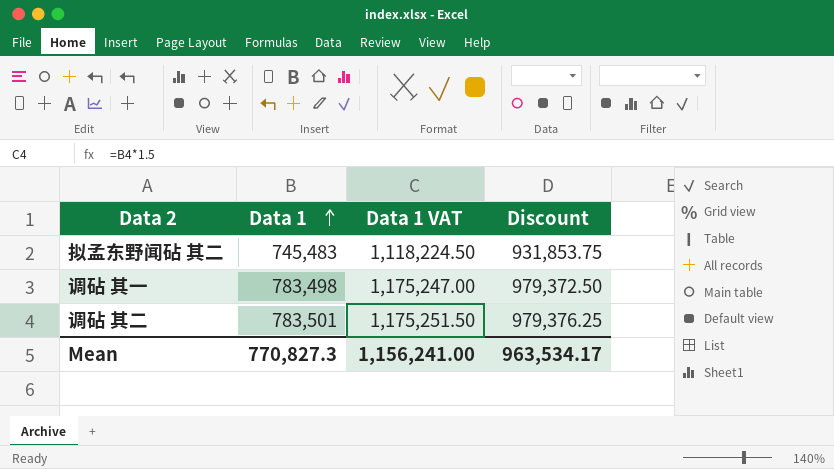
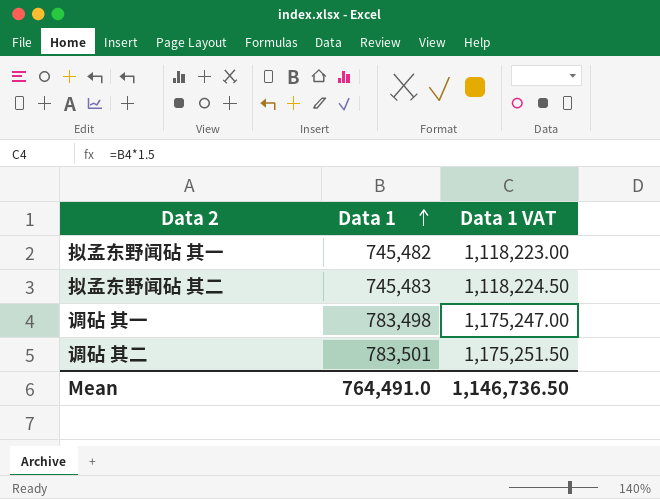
column Discount | formula: [Data 1] * 1.25 -> none
row 拟孟东野闻砧 其一: none -> 745,482 | 1,118,223.00
Mean | Data 1: 770,827.3 -> 764,491.0
Mean | Data 1 VAT: 1,156,241.00 -> 1,146,736.50

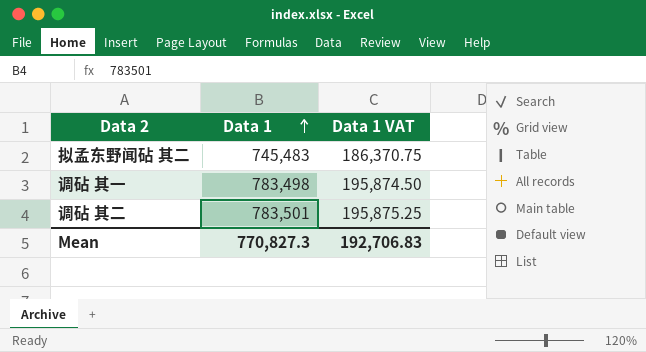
column Data 1 VAT | formula: [Data 1] * 1.5 -> [Data 1] * 0.25
row 拟孟东野闻砧 其一: 745,482 | 1,118,223.00 -> none
Mean | Data 1: 764,491.0 -> 770,827.3
Mean | Data 1 VAT: 1,146,736.50 -> 192,706.83

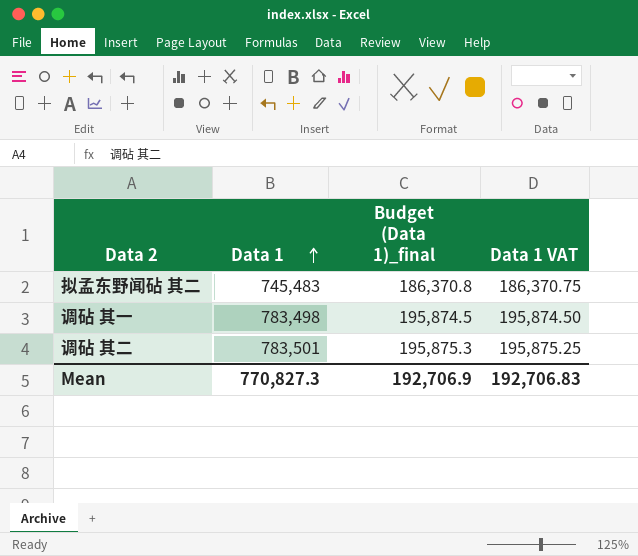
column Budget (Data 1)_final | formula: none -> [Data 1] * 0.25

